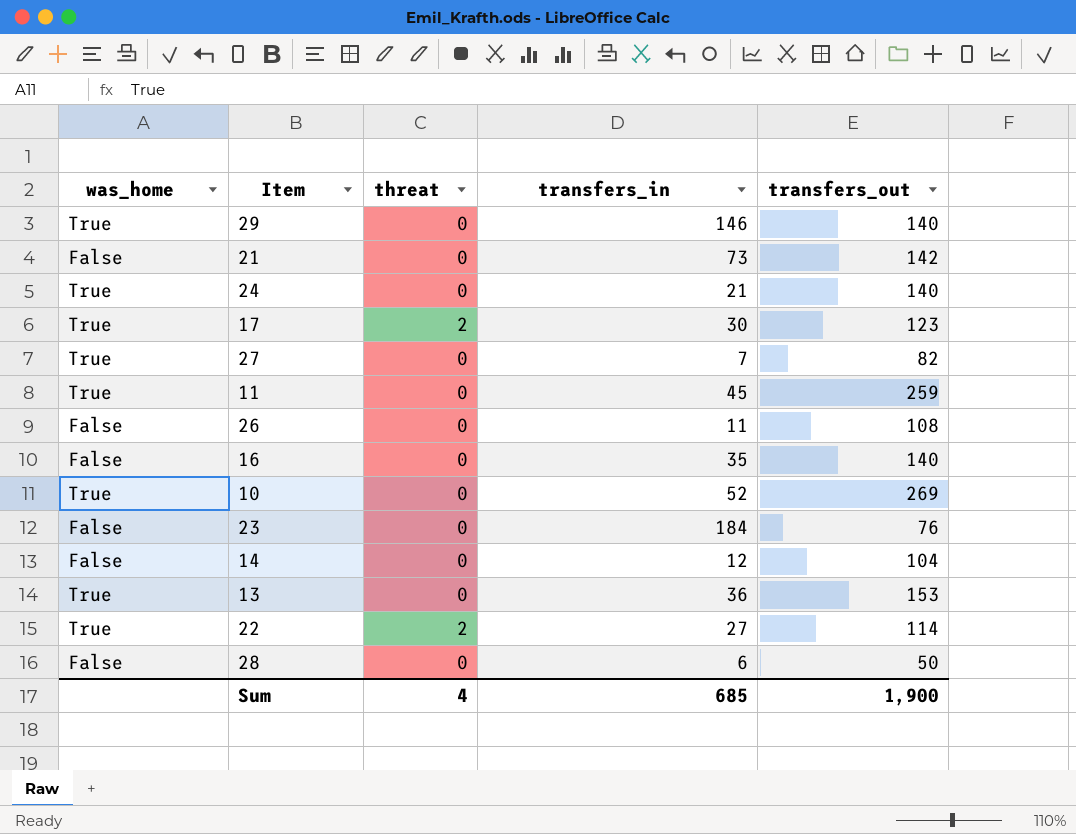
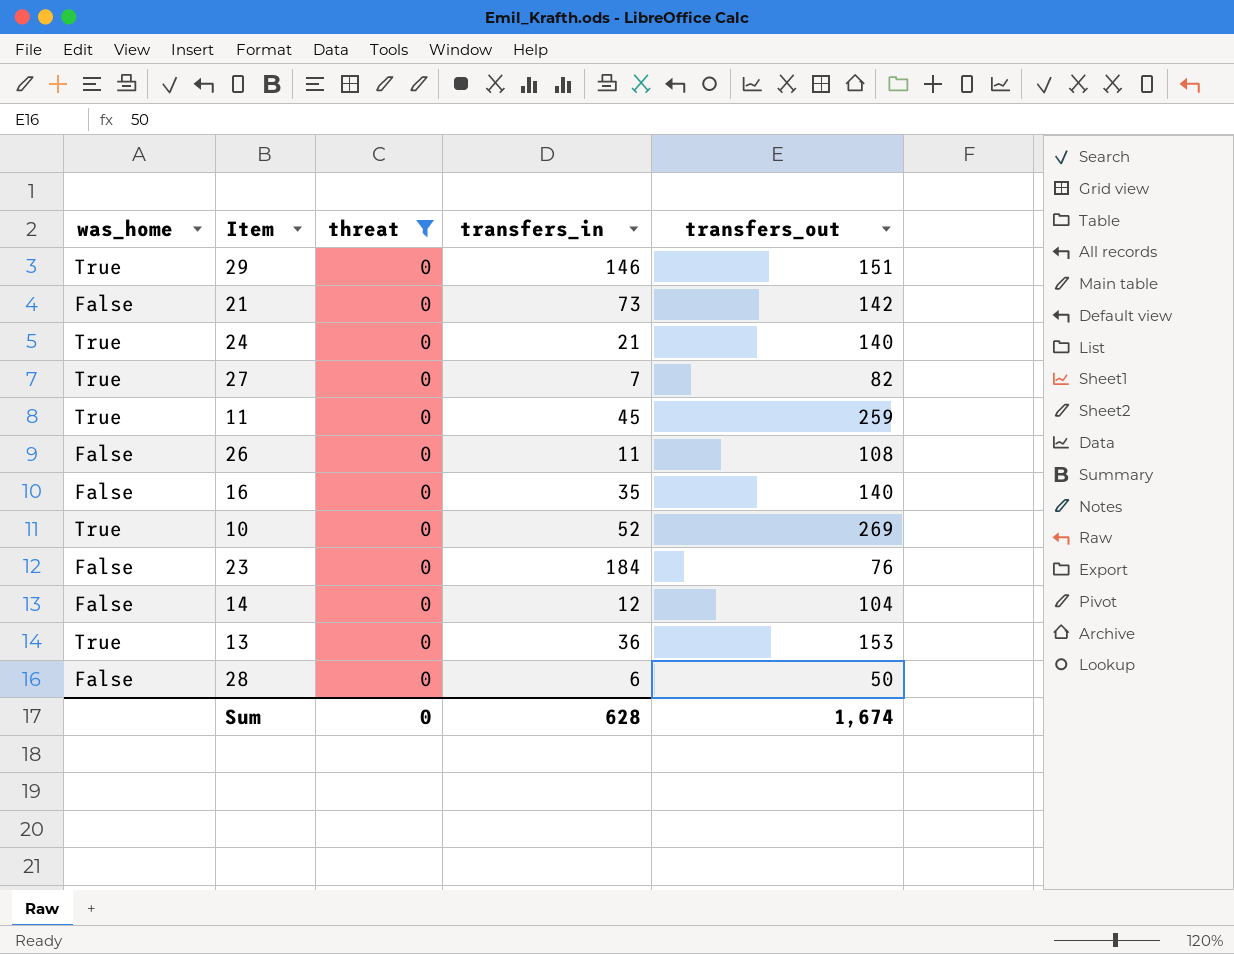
filter: none -> threat = 0
29 | transfers_out: 140 -> 151
Sum | threat: 4 -> 0
Sum | transfers_in: 685 -> 628
Sum | transfers_out: 1,900 -> 1,674

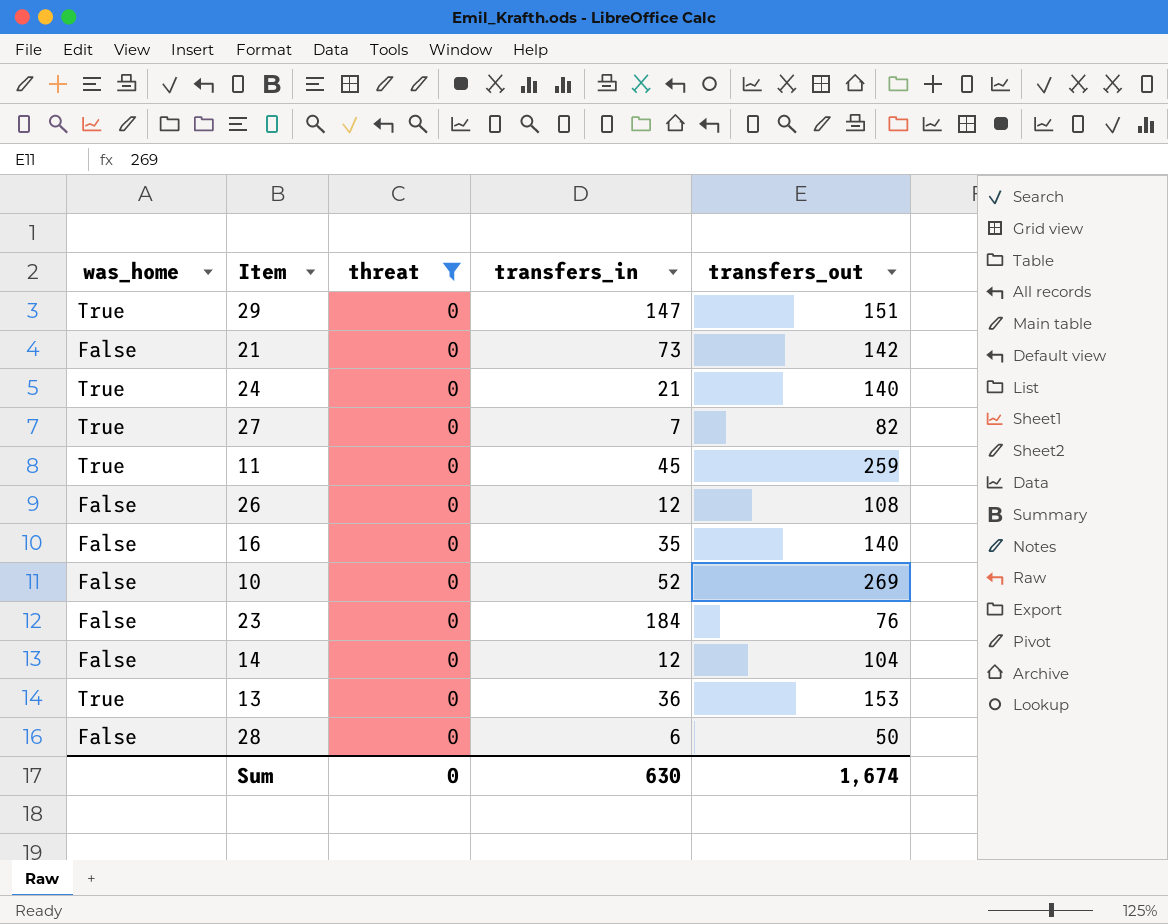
29 | transfers_in: 146 -> 147
26 | transfers_in: 11 -> 12
10 | was_home: True -> False
Sum | transfers_in: 628 -> 630

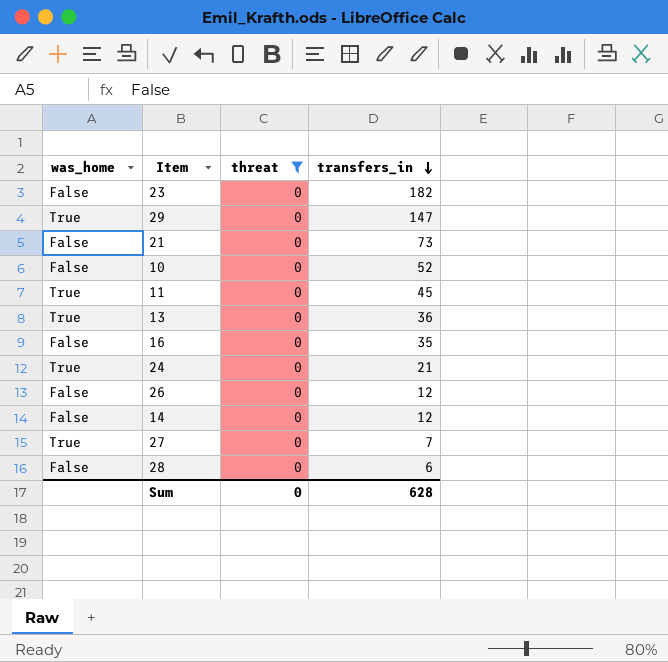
row order: none -> transfers_in descending
column transfers_out | position: 5 -> none
23 | transfers_in: 184 -> 182
Sum | transfers_in: 630 -> 628

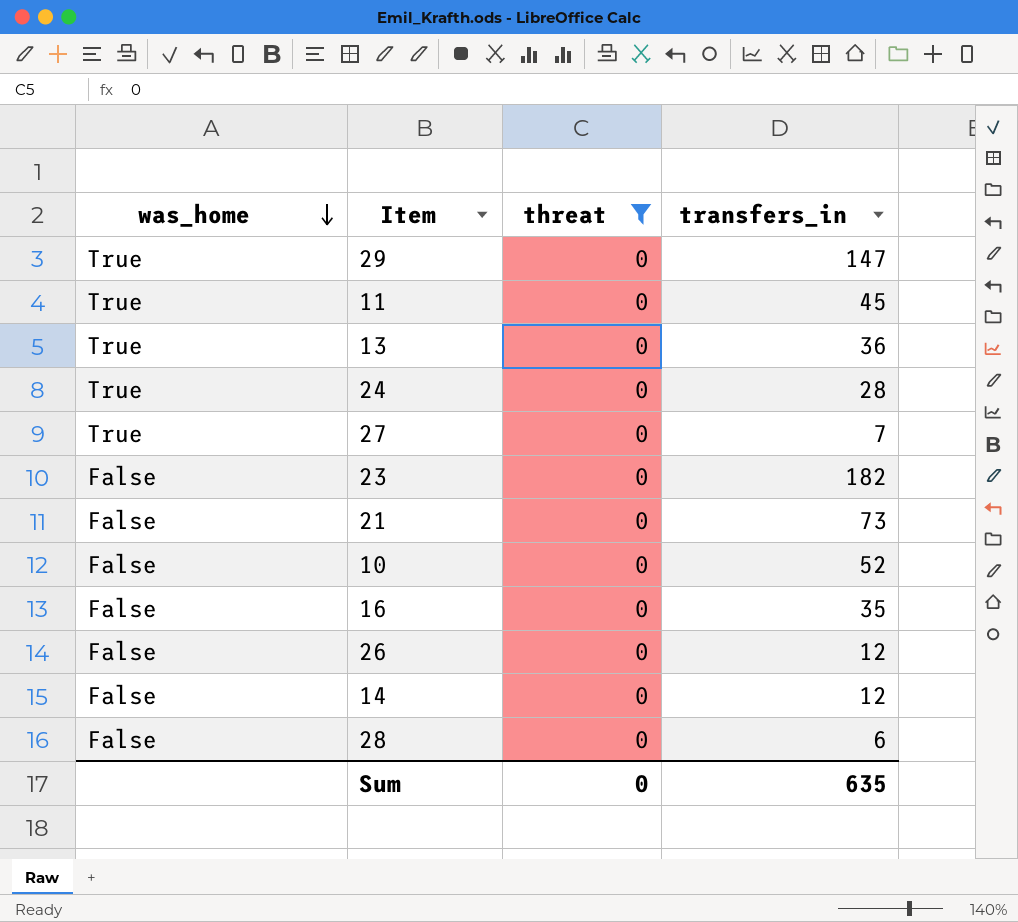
row order: transfers_in descending -> was_home descending
24 | transfers_in: 21 -> 28
Sum | transfers_in: 628 -> 635

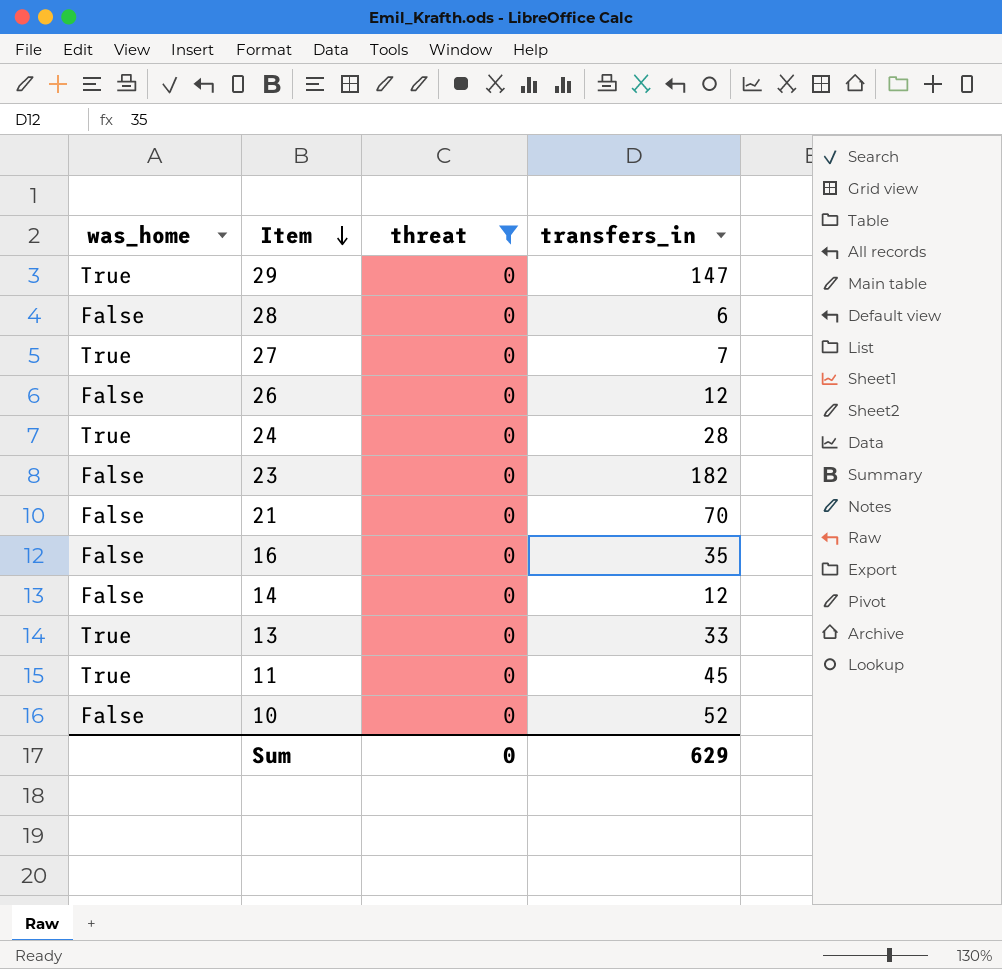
row order: was_home descending -> Item descending
21 | transfers_in: 73 -> 70
13 | transfers_in: 36 -> 33
Sum | transfers_in: 635 -> 629

